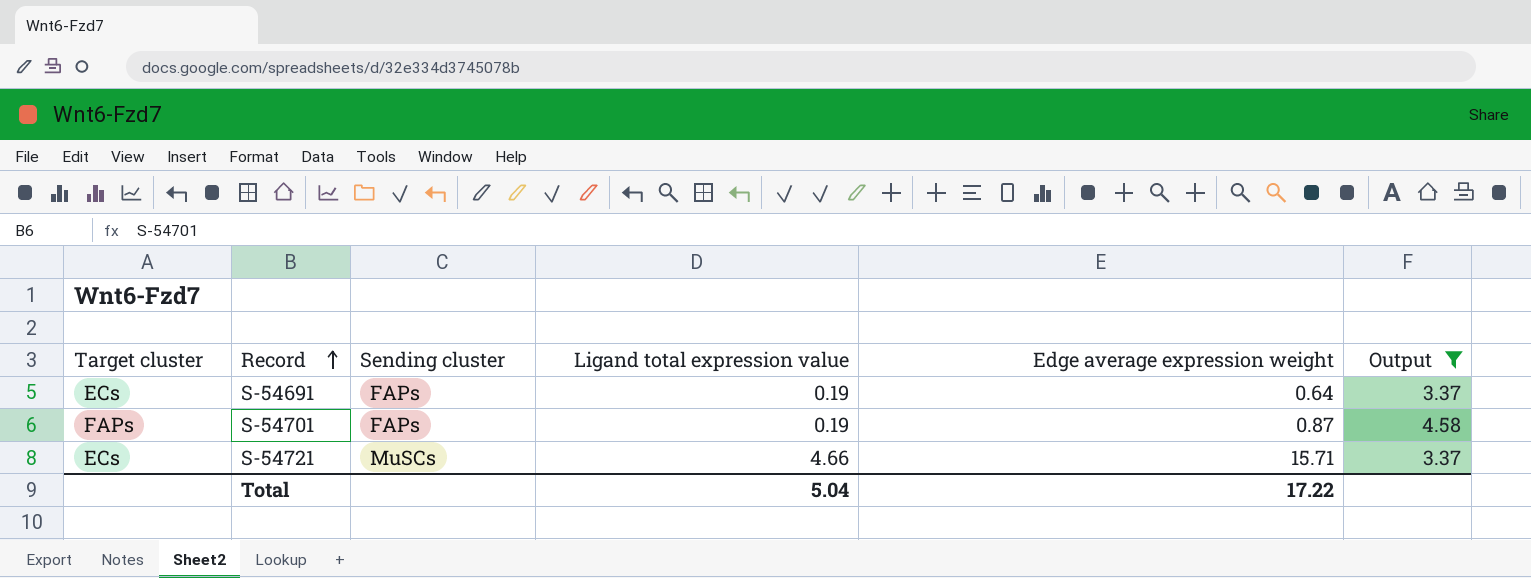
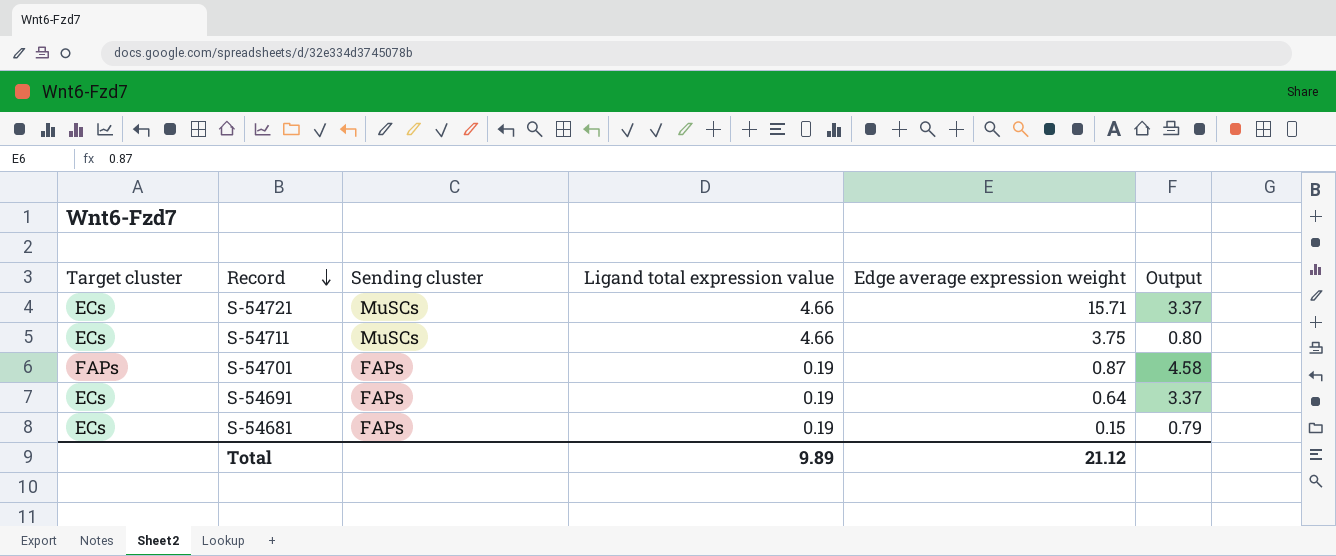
filter: Output >= 3.37 -> none
row order: Record ascending -> Record descending
Total | Ligand total expression value: 5.04 -> 9.89
Total | Edge average expression weight: 17.22 -> 21.12

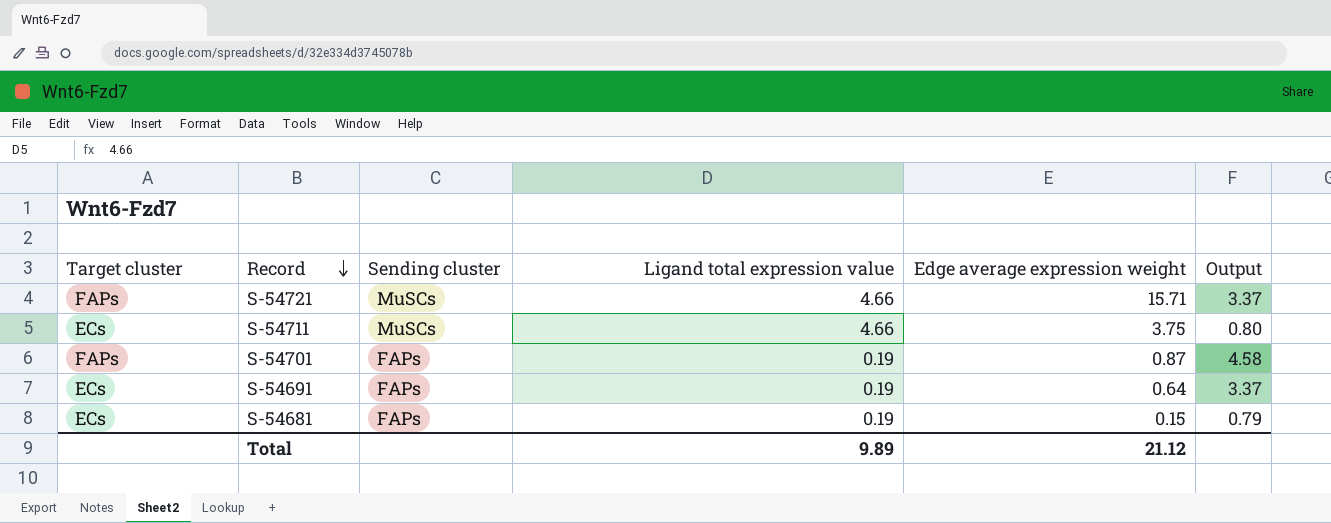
S-54721 | Target cluster: ECs -> FAPs

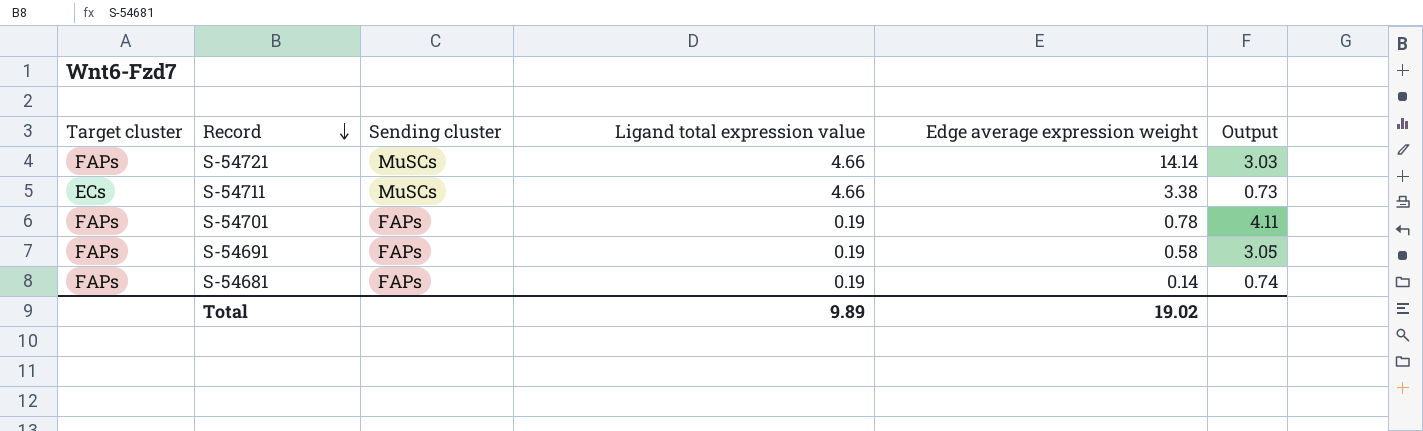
S-54721 | Edge average expression weight: 15.71 -> 14.14
S-54721 | Output: 3.37 -> 3.03
S-54711 | Edge average expression weight: 3.75 -> 3.38
S-54711 | Output: 0.80 -> 0.73
S-54701 | Edge average expression weight: 0.87 -> 0.78
S-54701 | Output: 4.58 -> 4.11
S-54691 | Target cluster: ECs -> FAPs
S-54691 | Edge average expression weight: 0.64 -> 0.58
S-54691 | Output: 3.37 -> 3.05
S-54681 | Target cluster: ECs -> FAPs
S-54681 | Edge average expression weight: 0.15 -> 0.14
S-54681 | Output: 0.79 -> 0.74
Total | Edge average expression weight: 21.12 -> 19.02

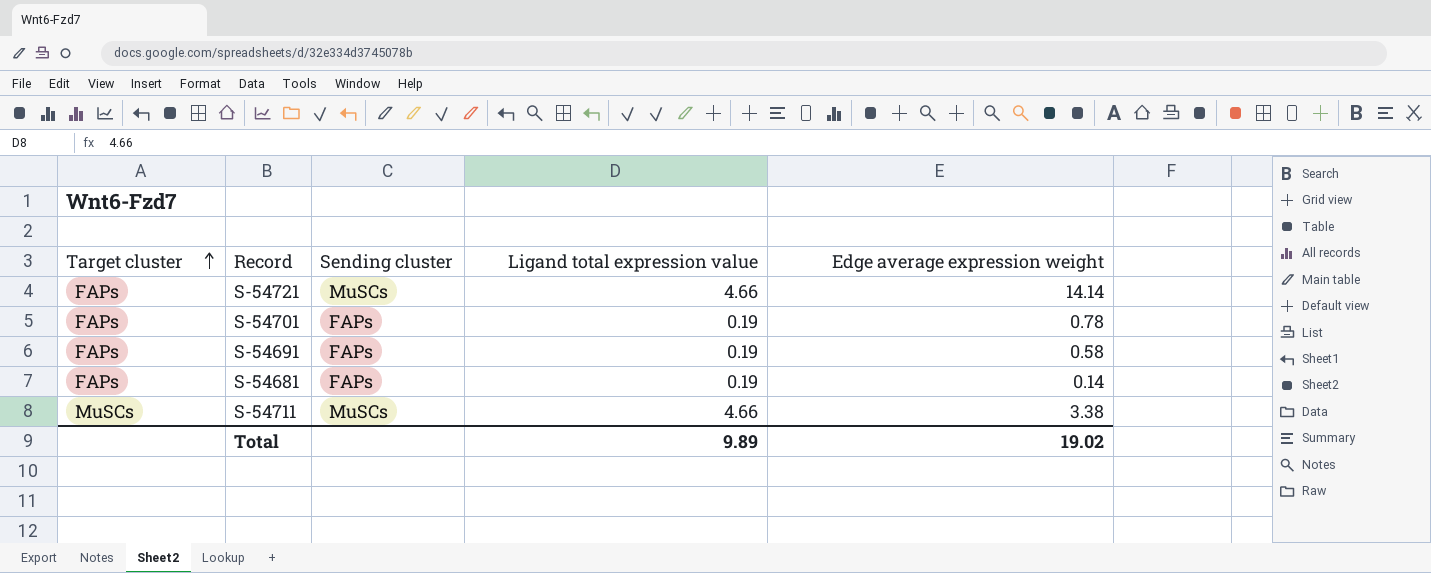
row order: Record descending -> Target cluster ascending
column Output | formula: [Edge average expression weight] / [Ligand total expression value] -> none
S-54711 | Target cluster: ECs -> MuSCs

